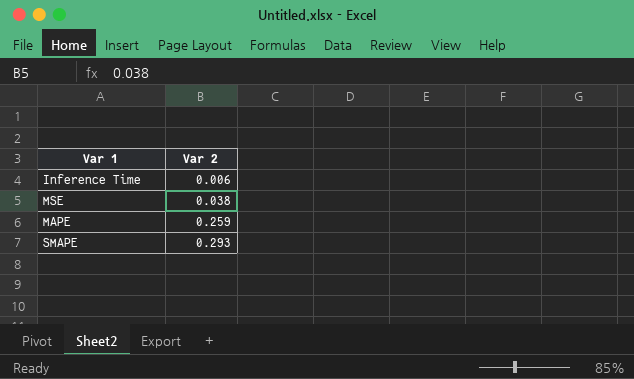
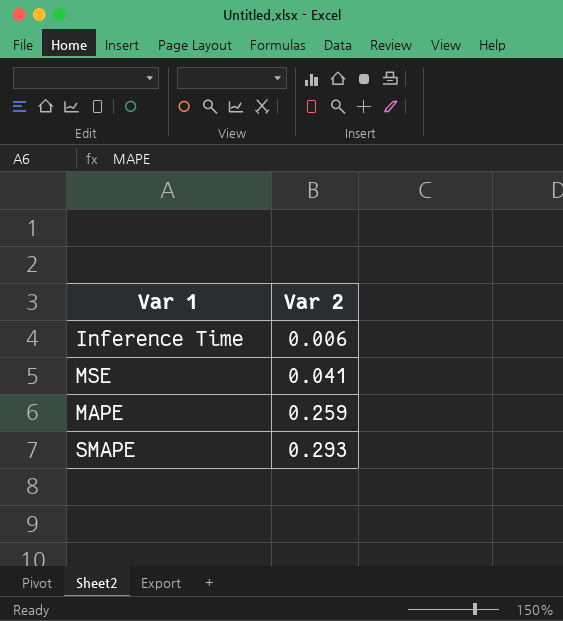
MSE | Var 2: 0.038 -> 0.041

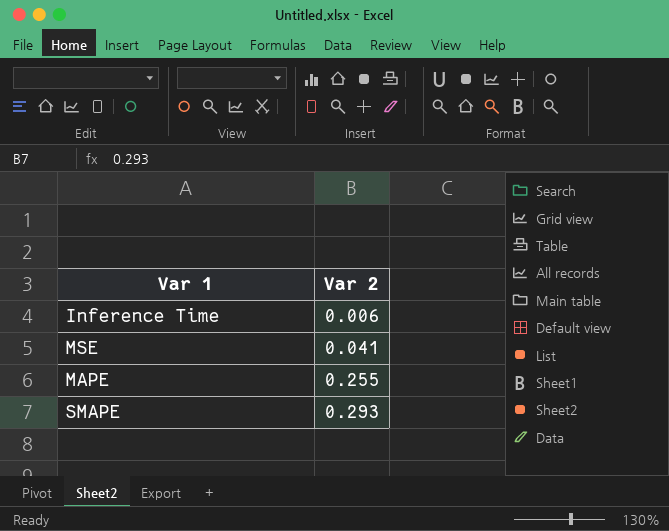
MAPE | Var 2: 0.259 -> 0.255

